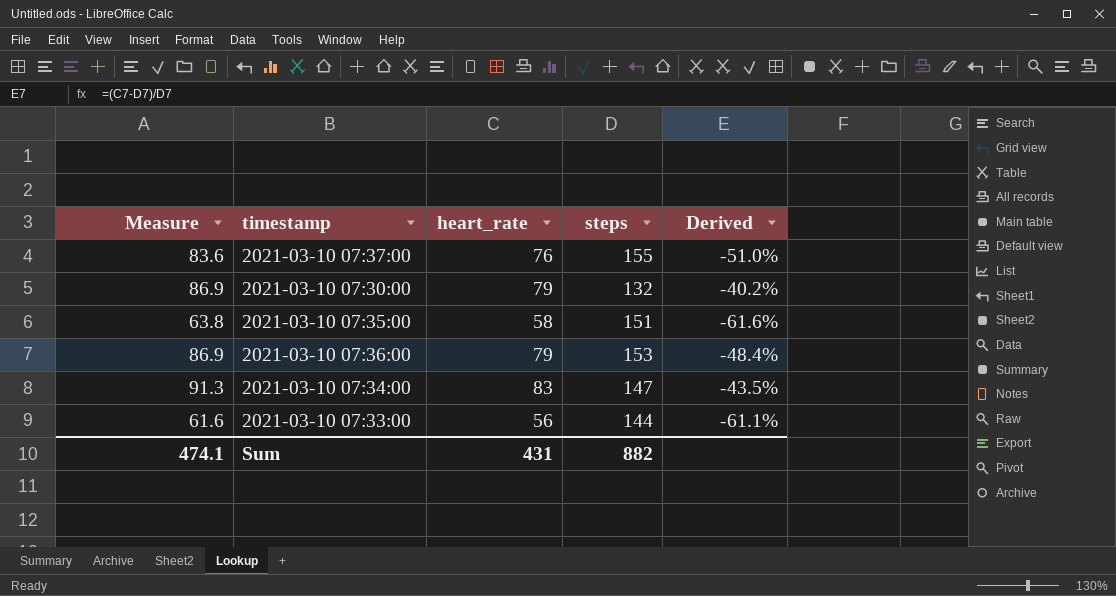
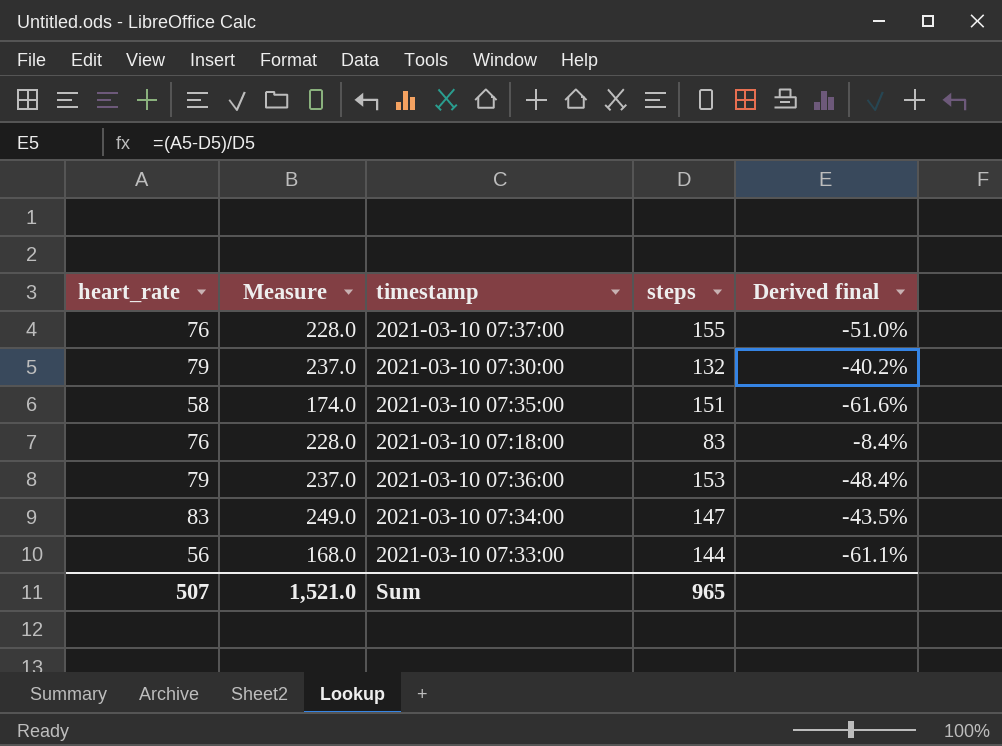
column heart_rate | position: 3 -> 1
column Measure | formula: [heart_rate] * 1.1 -> [heart_rate] * 3
column name: Derived -> Derived final
row 2021-03-10 07:18:00: none -> 76 | 228.0 | 83 | -8.4%
Sum | heart_rate: 431 -> 507
Sum | Measure: 474.1 -> 1,521.0
Sum | steps: 882 -> 965

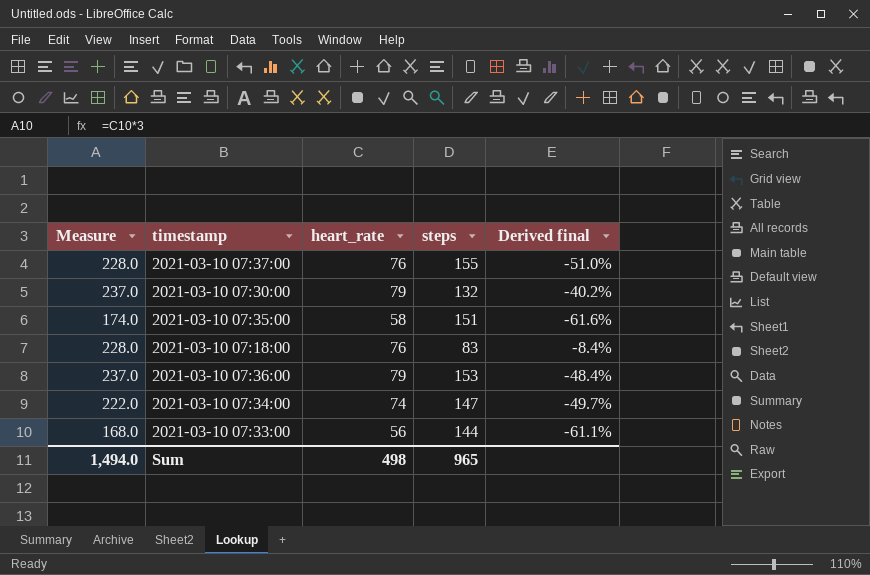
column heart_rate | position: 1 -> 3
2021-03-10 07:34:00 | Measure: 249.0 -> 222.0
2021-03-10 07:34:00 | heart_rate: 83 -> 74
2021-03-10 07:34:00 | Derived final: -43.5% -> -49.7%
Sum | Measure: 1,521.0 -> 1,494.0
Sum | heart_rate: 507 -> 498

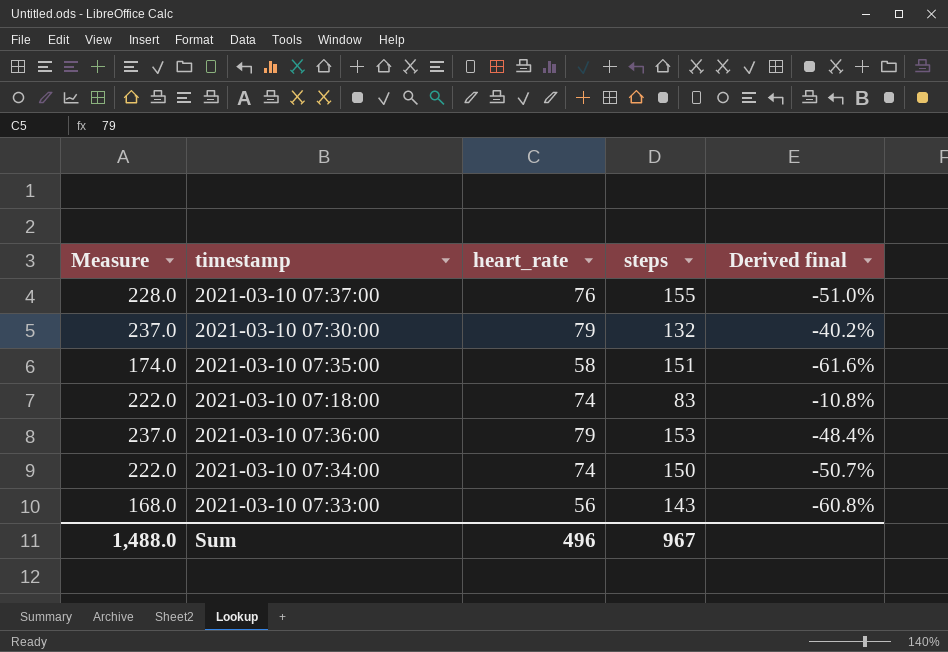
2021-03-10 07:18:00 | Measure: 228.0 -> 222.0
2021-03-10 07:18:00 | heart_rate: 76 -> 74
2021-03-10 07:18:00 | Derived final: -8.4% -> -10.8%
2021-03-10 07:34:00 | steps: 147 -> 150
2021-03-10 07:34:00 | Derived final: -49.7% -> -50.7%
2021-03-10 07:33:00 | steps: 144 -> 143
2021-03-10 07:33:00 | Derived final: -61.1% -> -60.8%
Sum | Measure: 1,494.0 -> 1,488.0
Sum | heart_rate: 498 -> 496
Sum | steps: 965 -> 967

